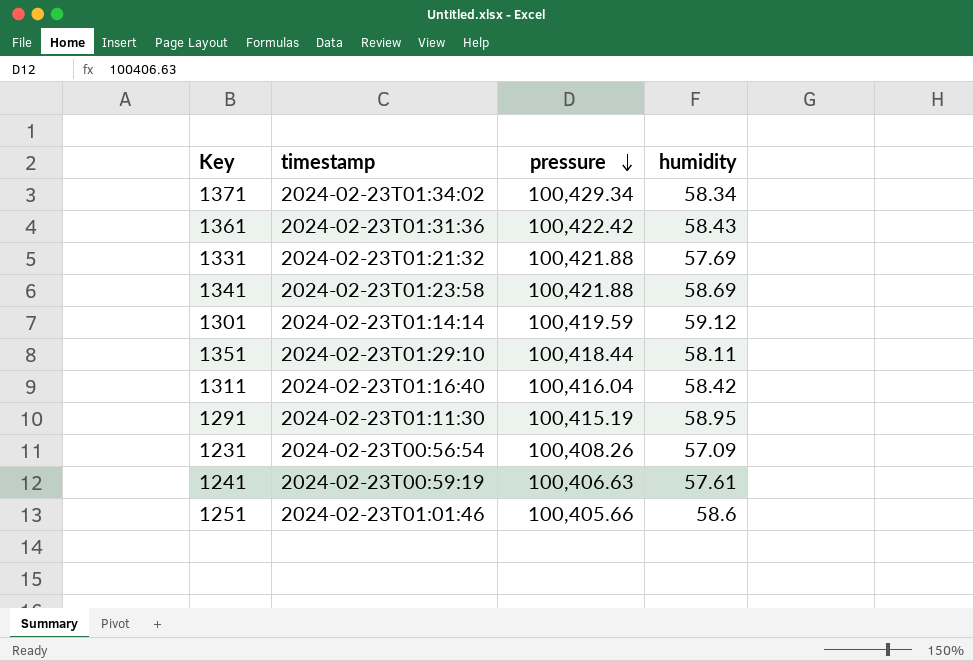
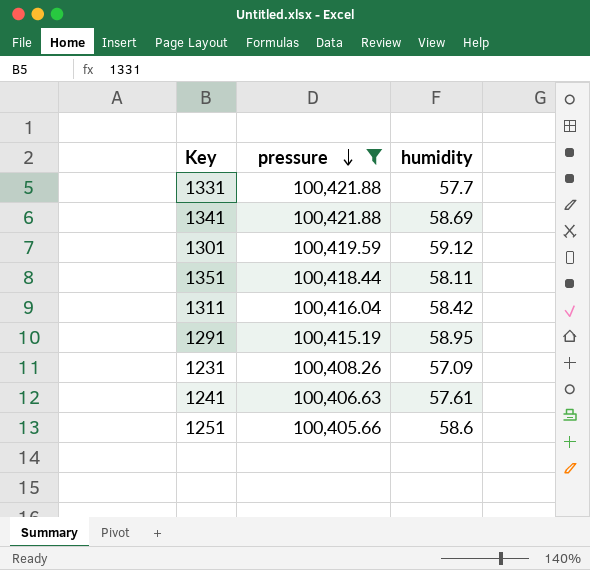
filter: none -> pressure <= 100,421.88
column timestamp | position: 2 -> none
1331 | humidity: 57.69 -> 57.7

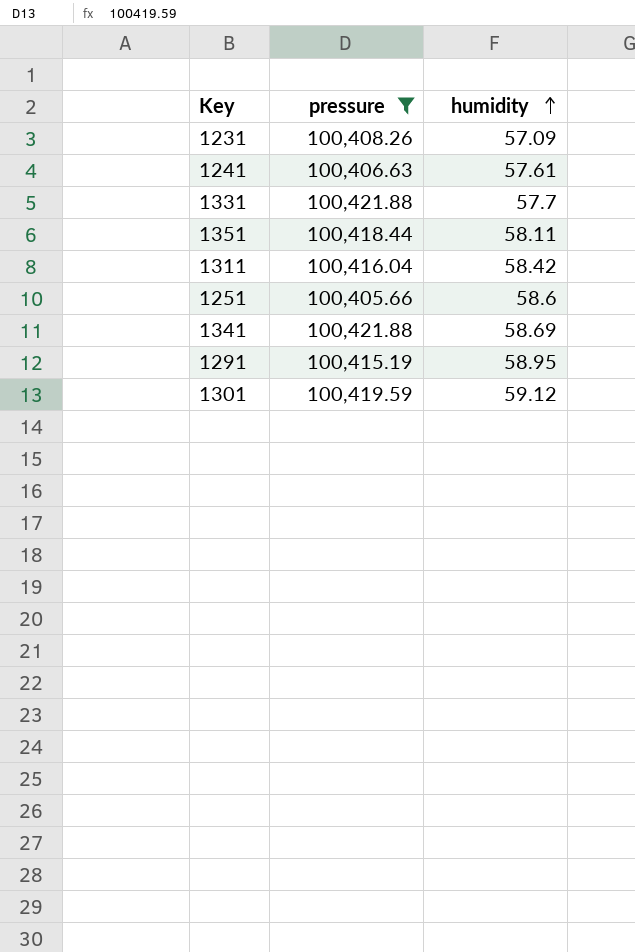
row order: pressure descending -> humidity ascending

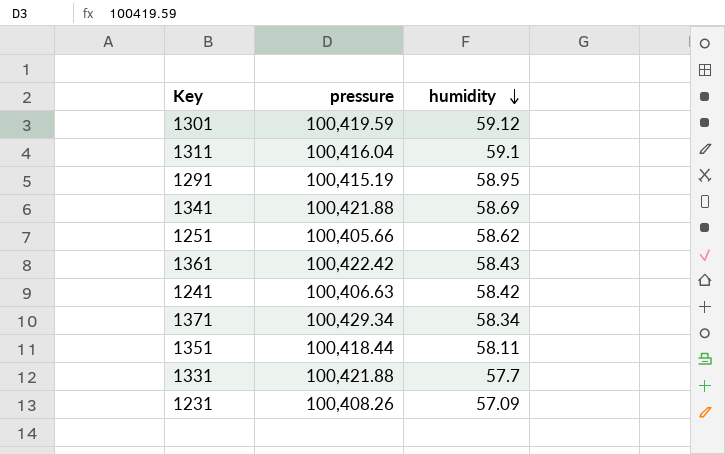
filter: pressure <= 100,421.88 -> none
row order: humidity ascending -> humidity descending
1311 | humidity: 58.42 -> 59.1
1251 | humidity: 58.6 -> 58.62
1241 | humidity: 57.61 -> 58.42

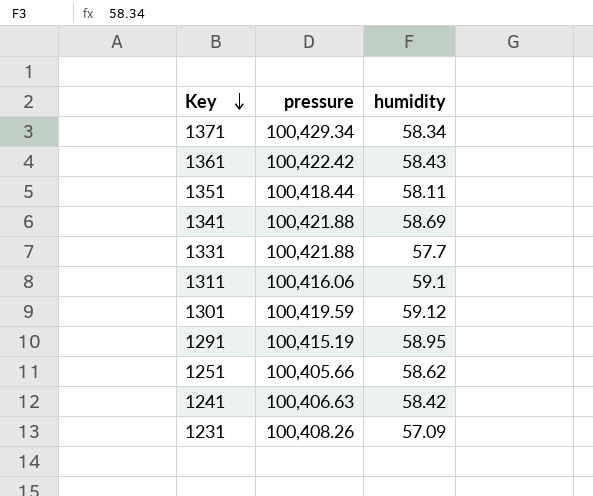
row order: humidity descending -> Key descending
1311 | pressure: 100,416.04 -> 100,416.06

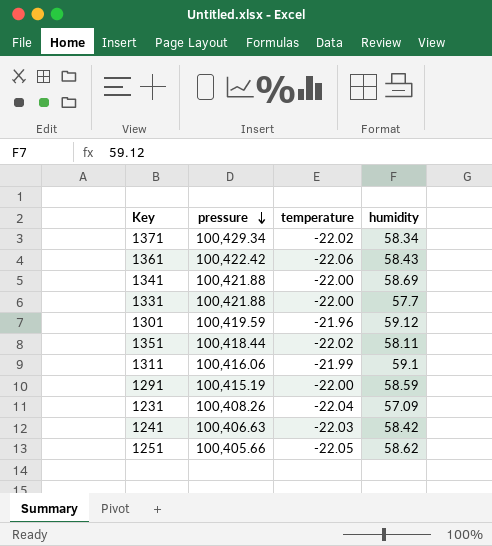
row order: Key descending -> pressure descending
column temperature | position: none -> 3
1291 | humidity: 58.95 -> 58.59

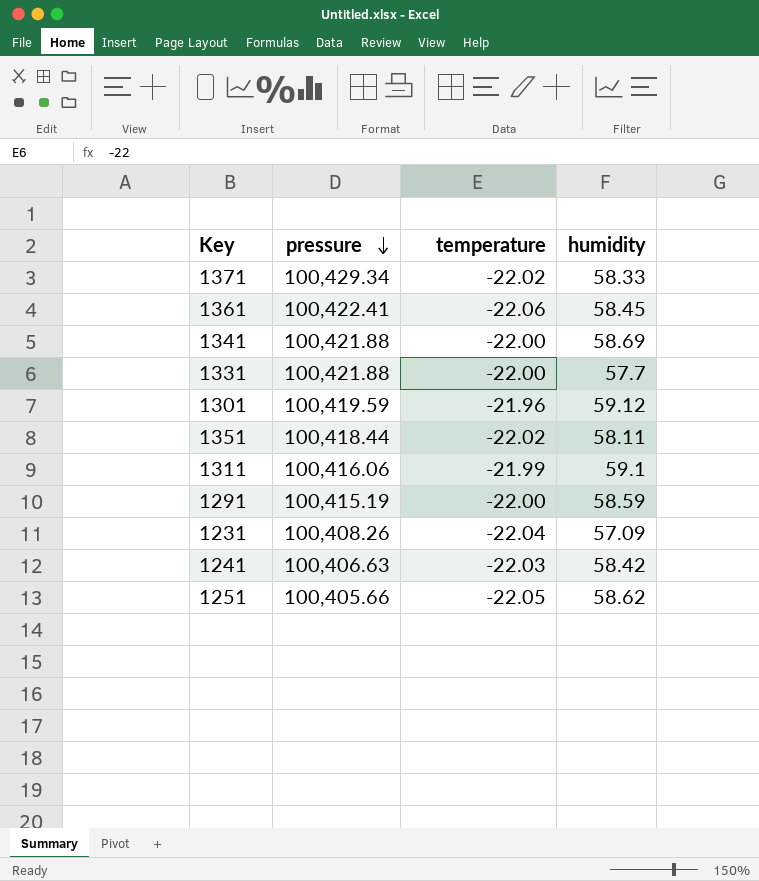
1371 | humidity: 58.34 -> 58.33
1361 | pressure: 100,422.42 -> 100,422.41
1361 | humidity: 58.43 -> 58.45

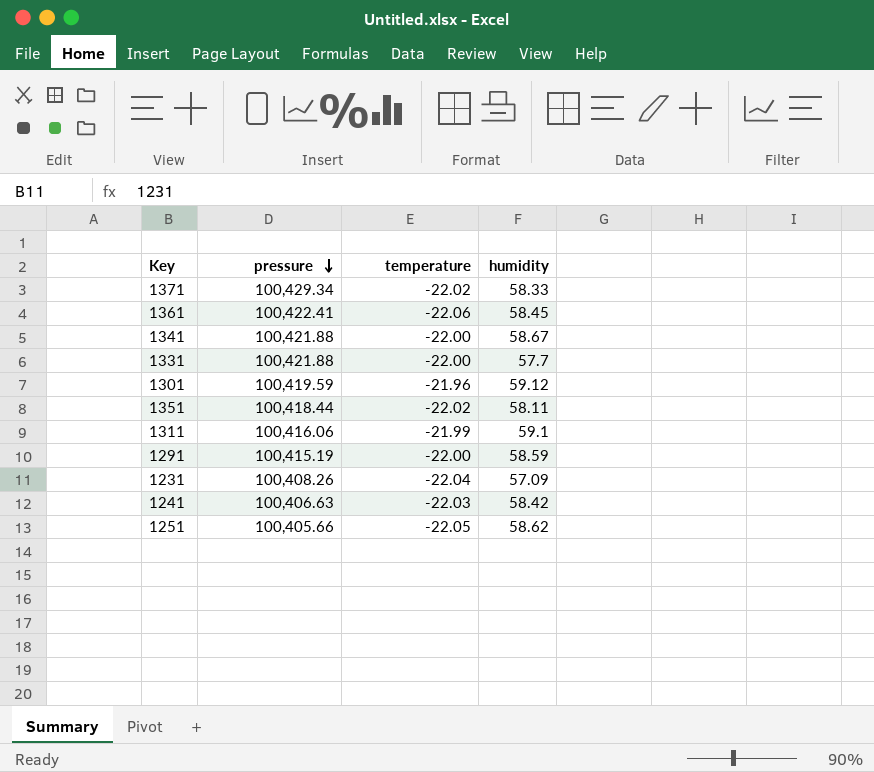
1341 | humidity: 58.69 -> 58.67

